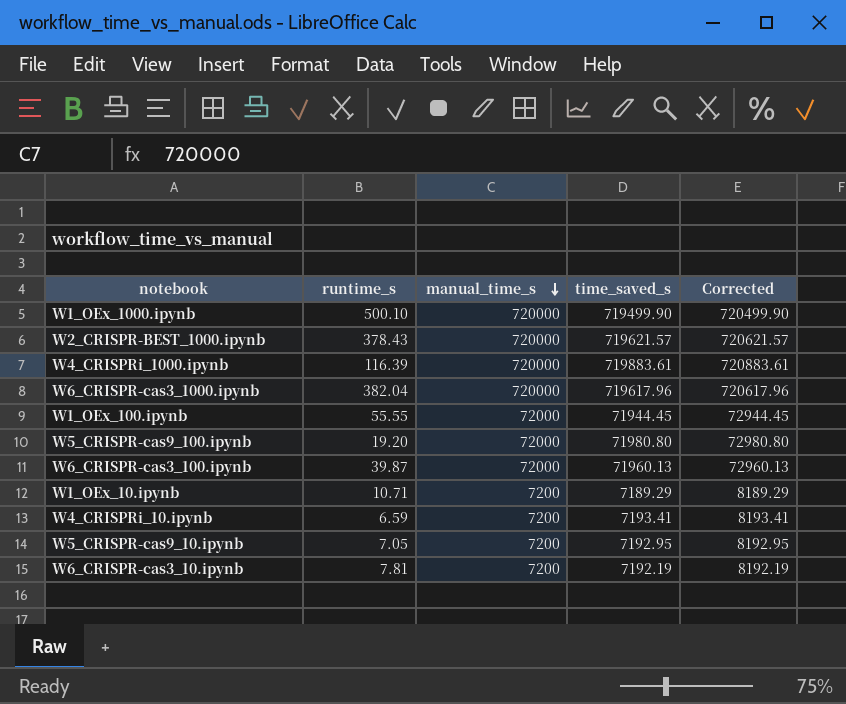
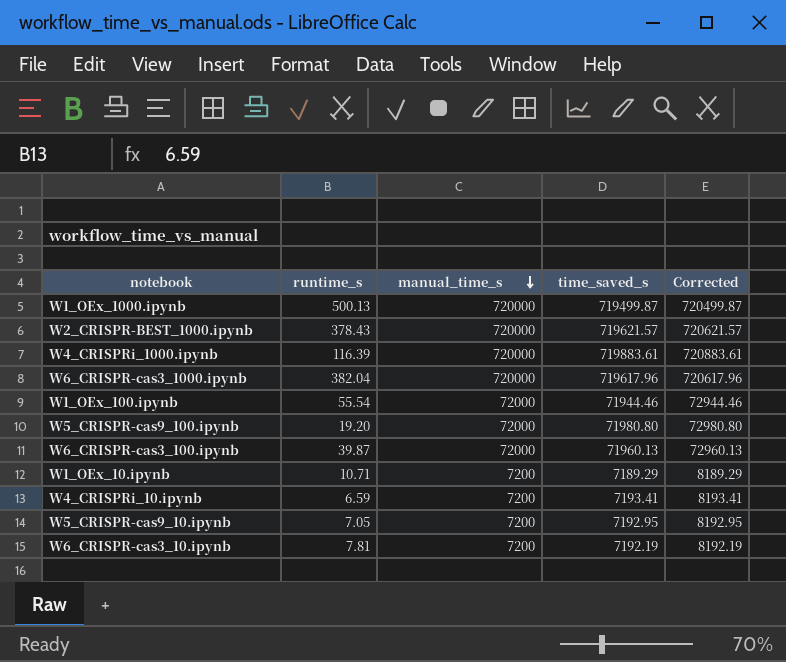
W1_OEx_1000.ipynb | runtime_s: 500.10 -> 500.13
W1_OEx_1000.ipynb | time_saved_s: 719499.90 -> 719499.87
W1_OEx_1000.ipynb | Corrected: 720499.90 -> 720499.87
W1_OEx_100.ipynb | runtime_s: 55.55 -> 55.54
W1_OEx_100.ipynb | time_saved_s: 71944.45 -> 71944.46
W1_OEx_100.ipynb | Corrected: 72944.45 -> 72944.46

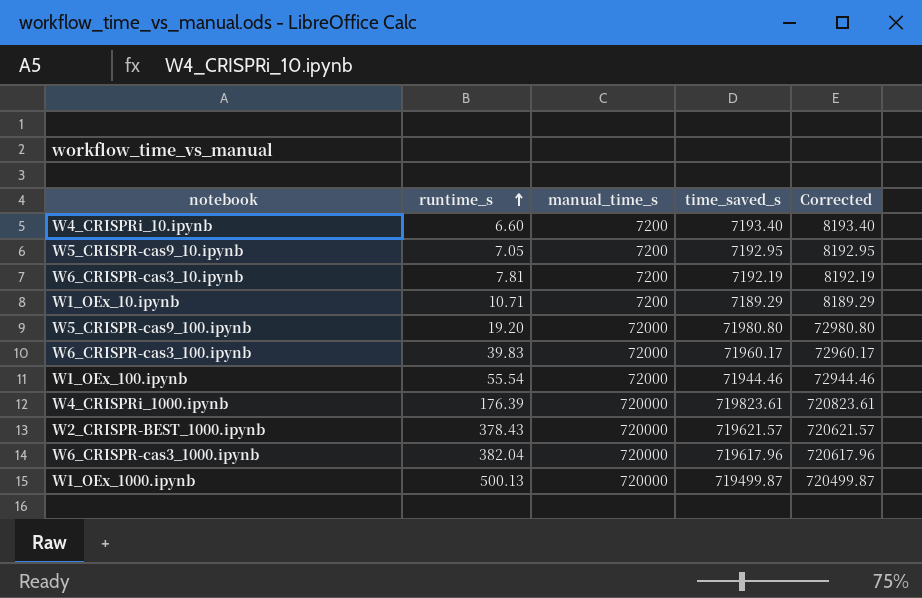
row order: manual_time_s descending -> runtime_s ascending
W4_CRISPRi_10.ipynb | runtime_s: 6.59 -> 6.60
W4_CRISPRi_10.ipynb | time_saved_s: 7193.41 -> 7193.40
W4_CRISPRi_10.ipynb | Corrected: 8193.41 -> 8193.40
W6_CRISPR-cas3_100.ipynb | runtime_s: 39.87 -> 39.83
W6_CRISPR-cas3_100.ipynb | time_saved_s: 71960.13 -> 71960.17
W6_CRISPR-cas3_100.ipynb | Corrected: 72960.13 -> 72960.17
W4_CRISPRi_1000.ipynb | runtime_s: 116.39 -> 176.39
W4_CRISPRi_1000.ipynb | time_saved_s: 719883.61 -> 719823.61
W4_CRISPRi_1000.ipynb | Corrected: 720883.61 -> 720823.61

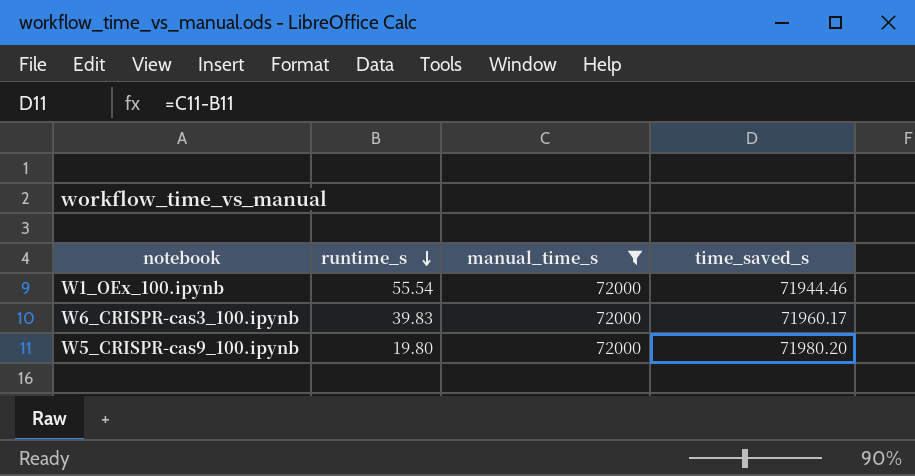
filter: none -> manual_time_s = 72000
row order: runtime_s ascending -> runtime_s descending
column Corrected | formula: [time_saved_s] + 1000 -> none
W5_CRISPR-cas9_100.ipynb | runtime_s: 19.20 -> 19.80
W5_CRISPR-cas9_100.ipynb | time_saved_s: 71980.80 -> 71980.20

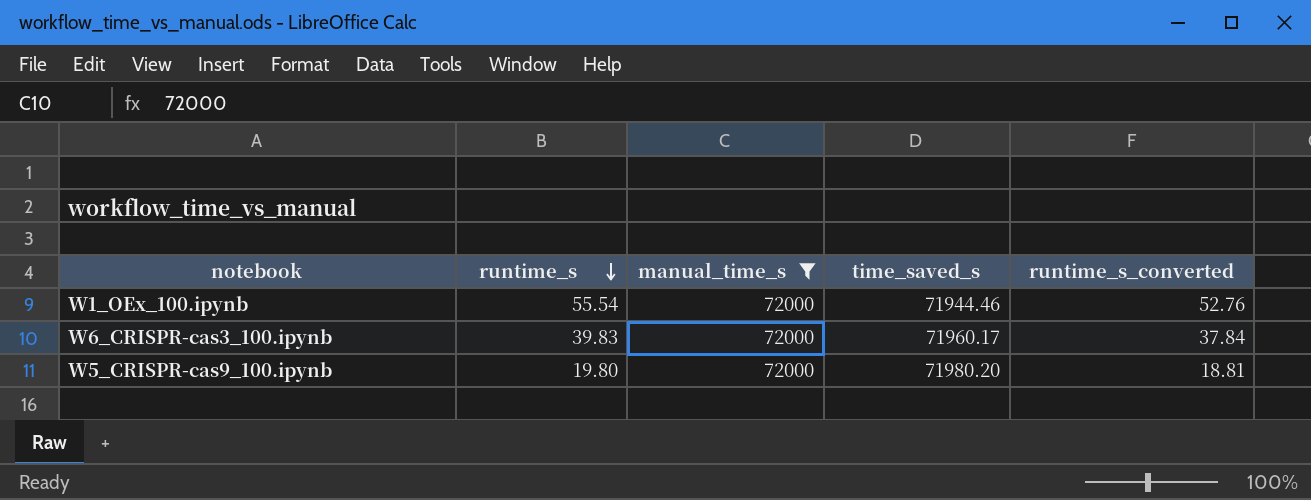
column runtime_s_converted | formula: none -> [runtime_s] * 0.95

